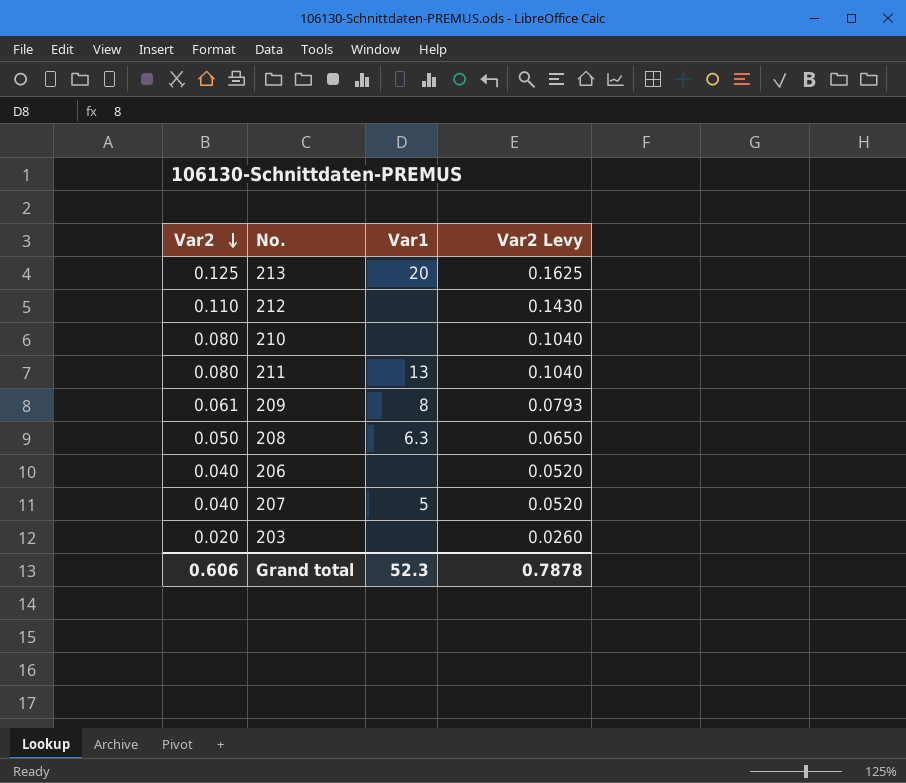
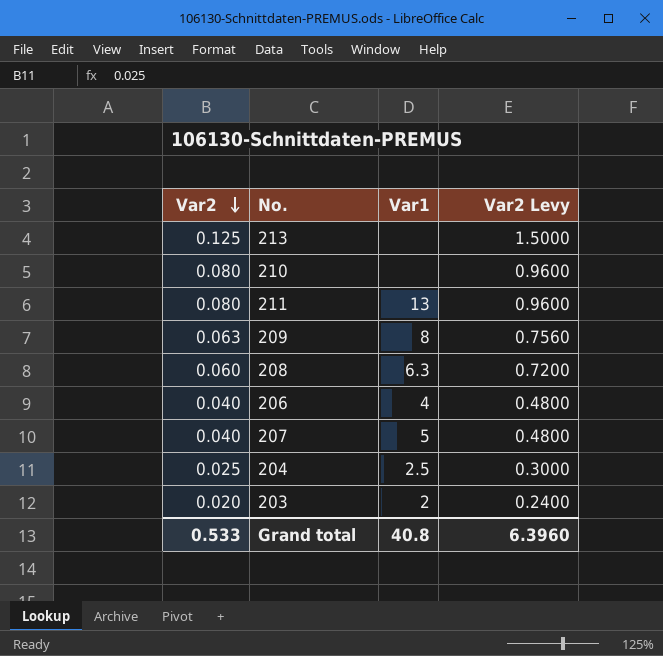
column Var2 Levy | formula: [Var2] * 1.3 -> [Var2] * 12
row 212: 0.110 | none | 0.1430 -> none
213 | Var1: 20 -> none
209 | Var2: 0.061 -> 0.063
208 | Var2: 0.050 -> 0.060
206 | Var1: none -> 4
row 204: none -> 0.025 | 2.5 | 0.3000
203 | Var1: none -> 2
Grand total | Var2: 0.606 -> 0.533
Grand total | Var1: 52.3 -> 40.8
Grand total | Var2 Levy: 0.7878 -> 6.3960

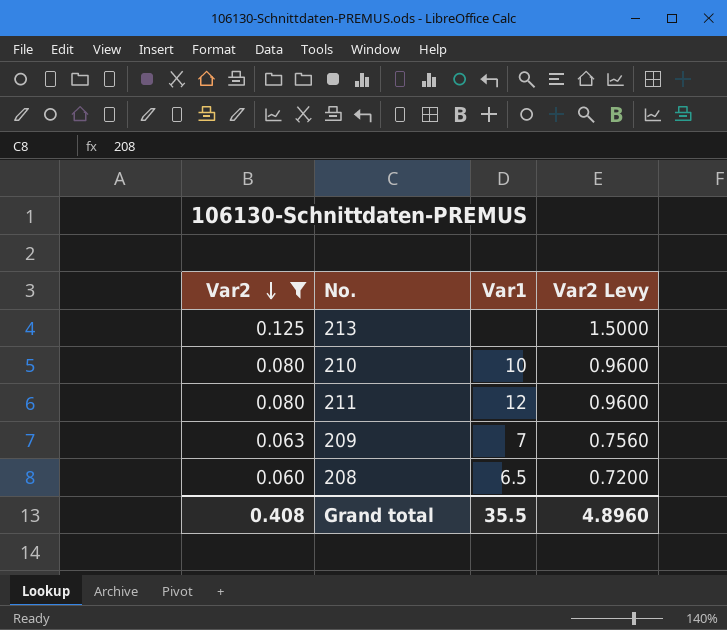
filter: none -> Var2 >= 0.060
210 | Var1: none -> 10
211 | Var1: 13 -> 12
209 | Var1: 8 -> 7
208 | Var1: 6.3 -> 6.5
Grand total | Var2: 0.533 -> 0.408
Grand total | Var1: 40.8 -> 35.5
Grand total | Var2 Levy: 6.3960 -> 4.8960

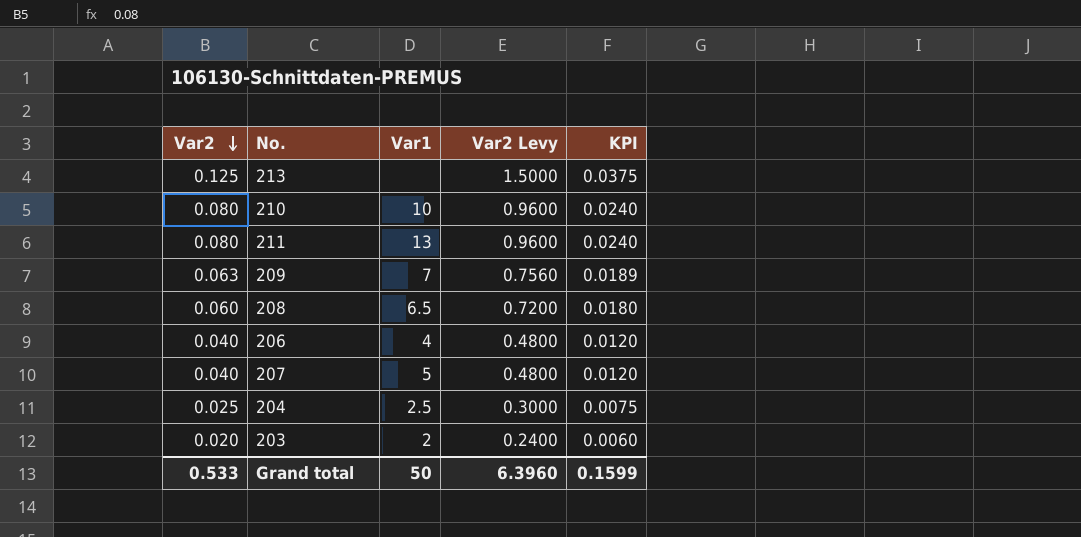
filter: Var2 >= 0.060 -> none
column KPI | formula: none -> [Var2] * 0.3
211 | Var1: 12 -> 13
Grand total | Var2: 0.408 -> 0.533
Grand total | Var1: 35.5 -> 50
Grand total | Var2 Levy: 4.8960 -> 6.3960

